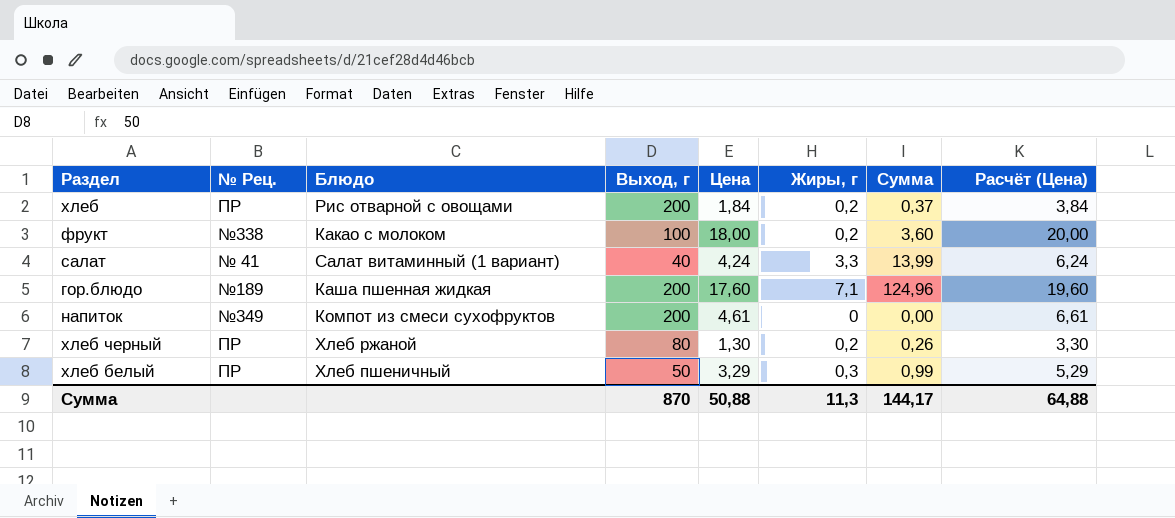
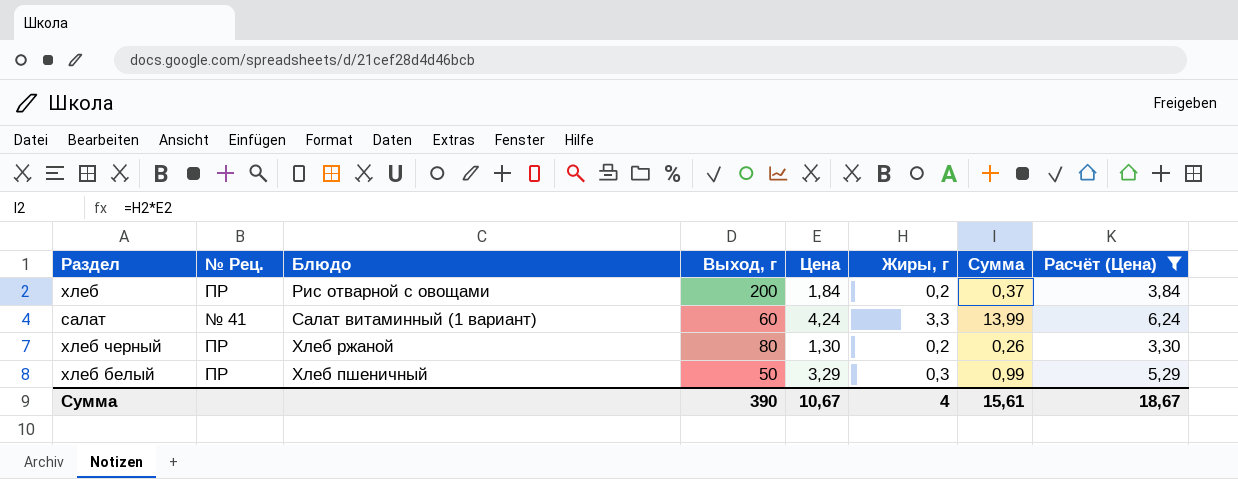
filter: none -> Расчёт (Цена) <= 6,24
салат | Выход, г: 40 -> 60
Сумма | Выход, г: 870 -> 390
Сумма | Цена: 50,88 -> 10,67
Сумма | Жиры, г: 11,3 -> 4
Сумма | Сумма: 144,17 -> 15,61
Сумма | Расчёт (Цена): 64,88 -> 18,67

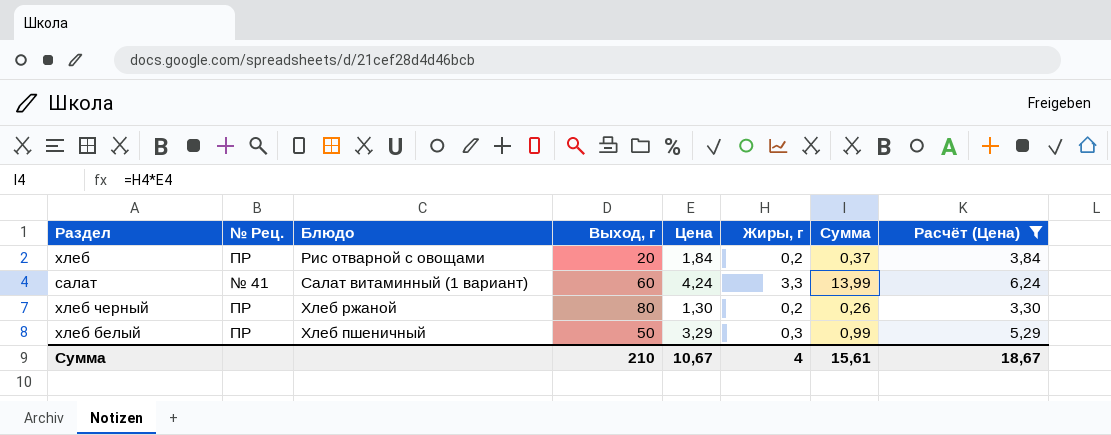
хлеб | Выход, г: 200 -> 20
Сумма | Выход, г: 390 -> 210

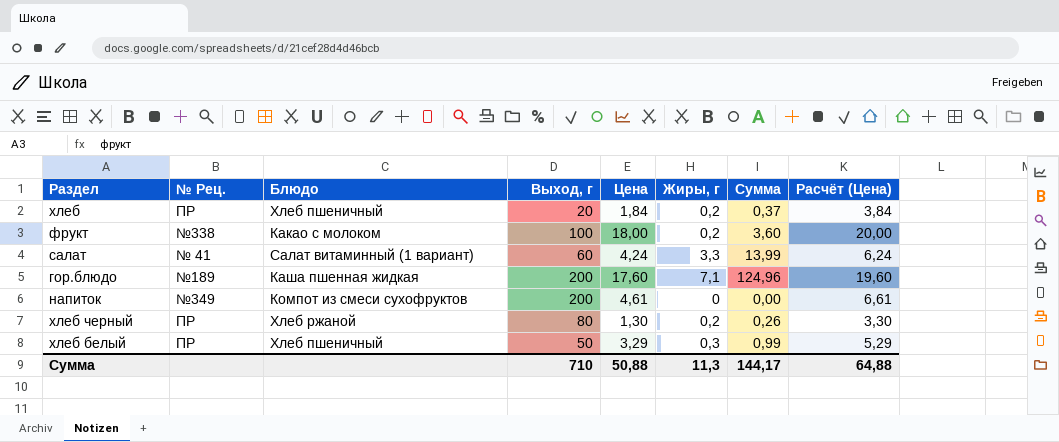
filter: Расчёт (Цена) <= 6,24 -> none
хлеб | Блюдо: Рис отварной с овощами -> Хлеб пшеничный
Сумма | Выход, г: 210 -> 710
Сумма | Цена: 10,67 -> 50,88
Сумма | Жиры, г: 4 -> 11,3
Сумма | Сумма: 15,61 -> 144,17
Сумма | Расчёт (Цена): 18,67 -> 64,88

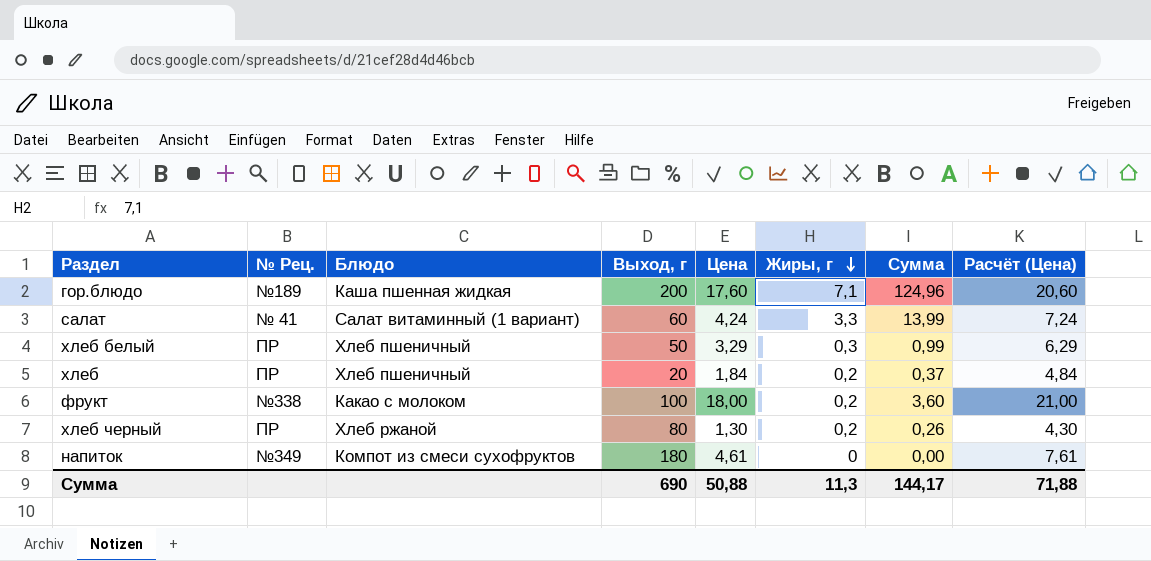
row order: none -> Жиры, г descending
column Расчёт (Цена) | formula: [Цена] + 2 -> [Цена] + 3
напиток | Выход, г: 200 -> 180
Сумма | Выход, г: 710 -> 690
Сумма | Расчёт (Цена): 64,88 -> 71,88

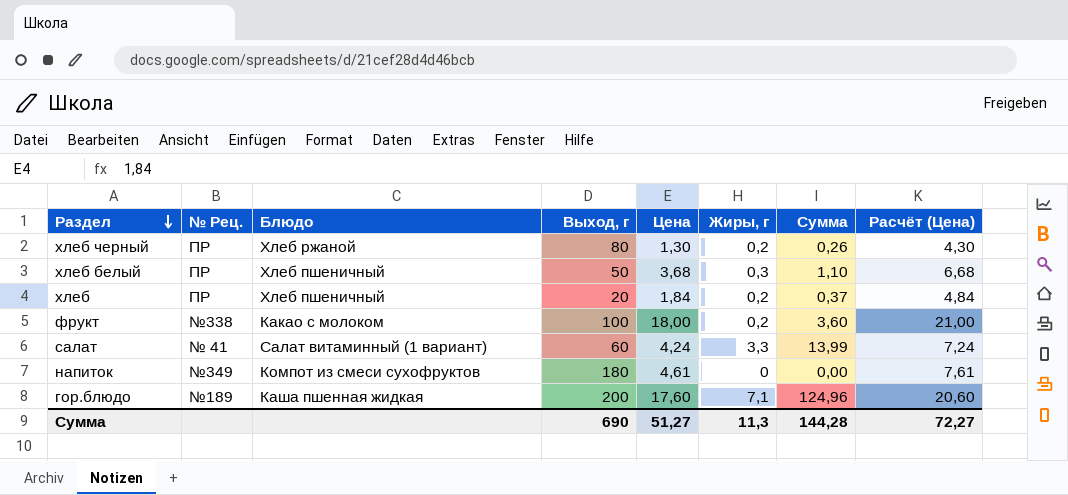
row order: Жиры, г descending -> Раздел descending
хлеб белый | Цена: 3,29 -> 3,68
хлеб белый | Сумма: 0,99 -> 1,10
хлеб белый | Расчёт (Цена): 6,29 -> 6,68
Сумма | Цена: 50,88 -> 51,27
Сумма | Сумма: 144,17 -> 144,28
Сумма | Расчёт (Цена): 71,88 -> 72,27

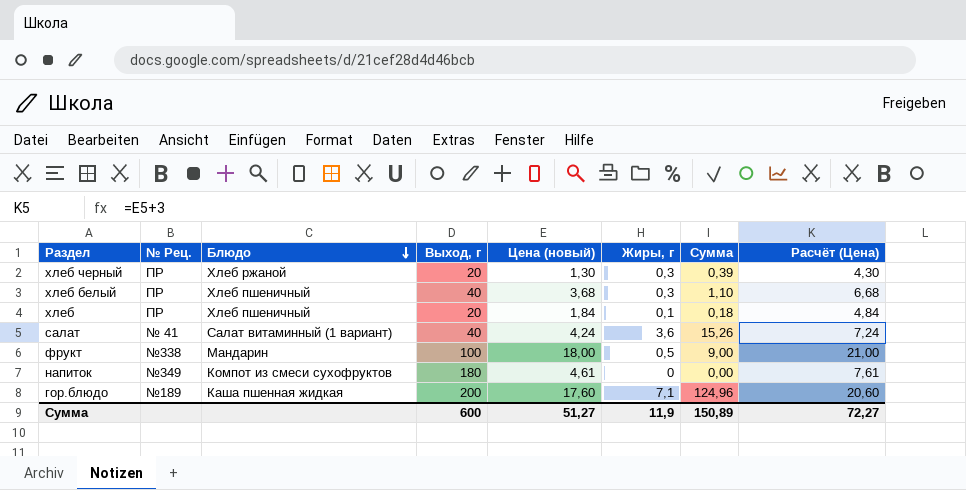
row order: Раздел descending -> Блюдо descending
column name: Цена -> Цена (новый)
хлеб черный | Выход, г: 80 -> 20
хлеб черный | Жиры, г: 0,2 -> 0,3
хлеб черный | Сумма: 0,26 -> 0,39
хлеб белый | Выход, г: 50 -> 40
хлеб | Жиры, г: 0,2 -> 0,1
хлеб | Сумма: 0,37 -> 0,18
салат | Выход, г: 60 -> 40
салат | Жиры, г: 3,3 -> 3,6
салат | Сумма: 13,99 -> 15,26
фрукт | Блюдо: Какао с молоком -> Мандарин
фрукт | Жиры, г: 0,2 -> 0,5
фрукт | Сумма: 3,60 -> 9,00
Сумма | Выход, г: 690 -> 600
Сумма | Жиры, г: 11,3 -> 11,9
Сумма | Сумма: 144,28 -> 150,89

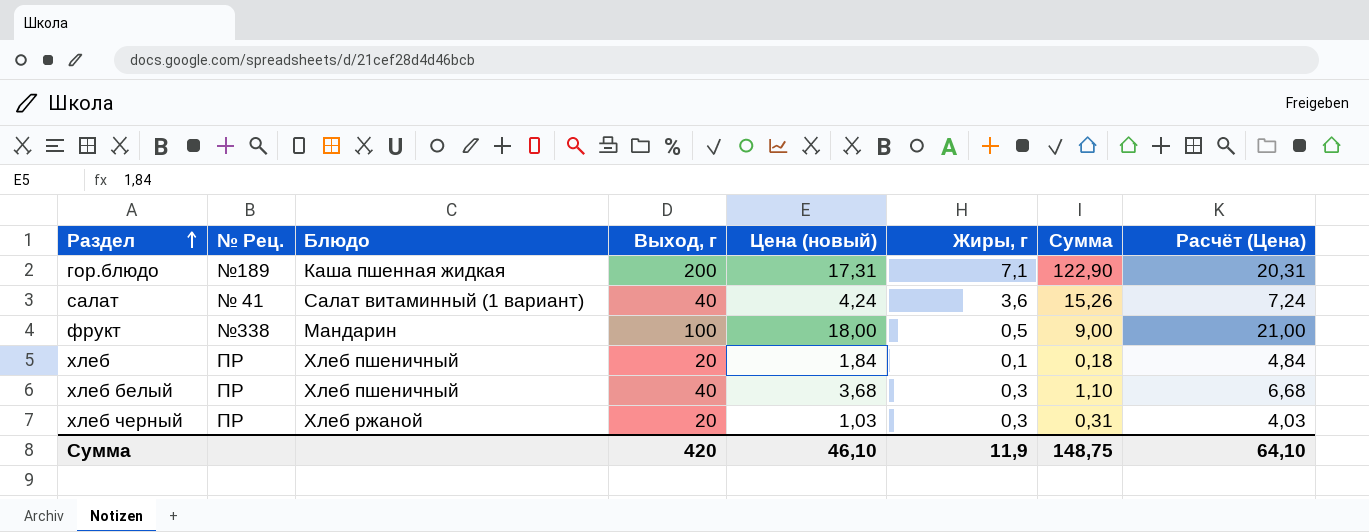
row order: Блюдо descending -> Раздел ascending
row напиток: №349 | Компот из смеси сухофруктов | 180 | 4,61 | 0 | 0,00 | 7,61 -> none
гор.блюдо | Цена (новый): 17,60 -> 17,31
гор.блюдо | Сумма: 124,96 -> 122,90
гор.блюдо | Расчёт (Цена): 20,60 -> 20,31
хлеб черный | Цена (новый): 1,30 -> 1,03
хлеб черный | Сумма: 0,39 -> 0,31
хлеб черный | Расчёт (Цена): 4,30 -> 4,03
Сумма | Выход, г: 600 -> 420
Сумма | Цена (новый): 51,27 -> 46,10
Сумма | Сумма: 150,89 -> 148,75
Сумма | Расчёт (Цена): 72,27 -> 64,10

